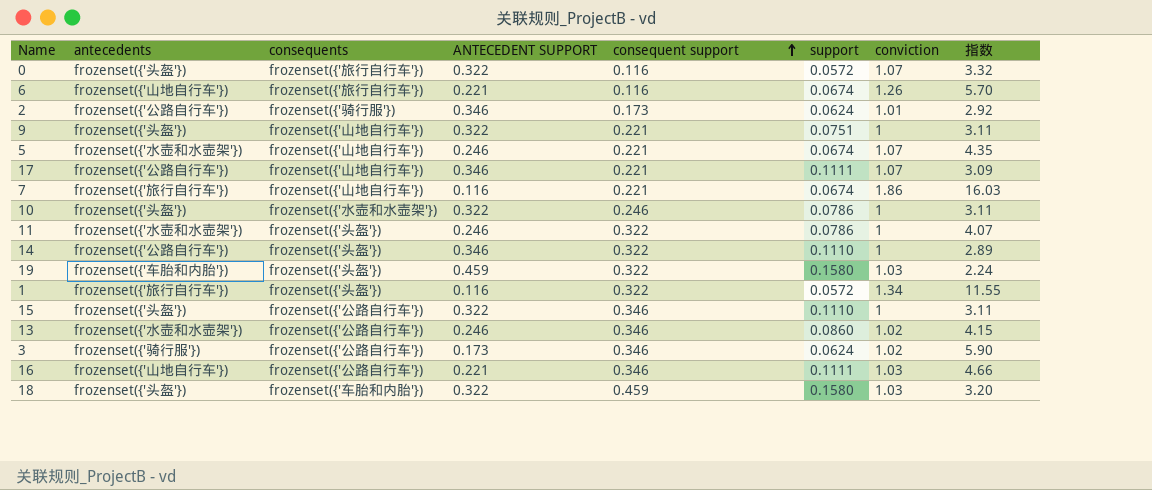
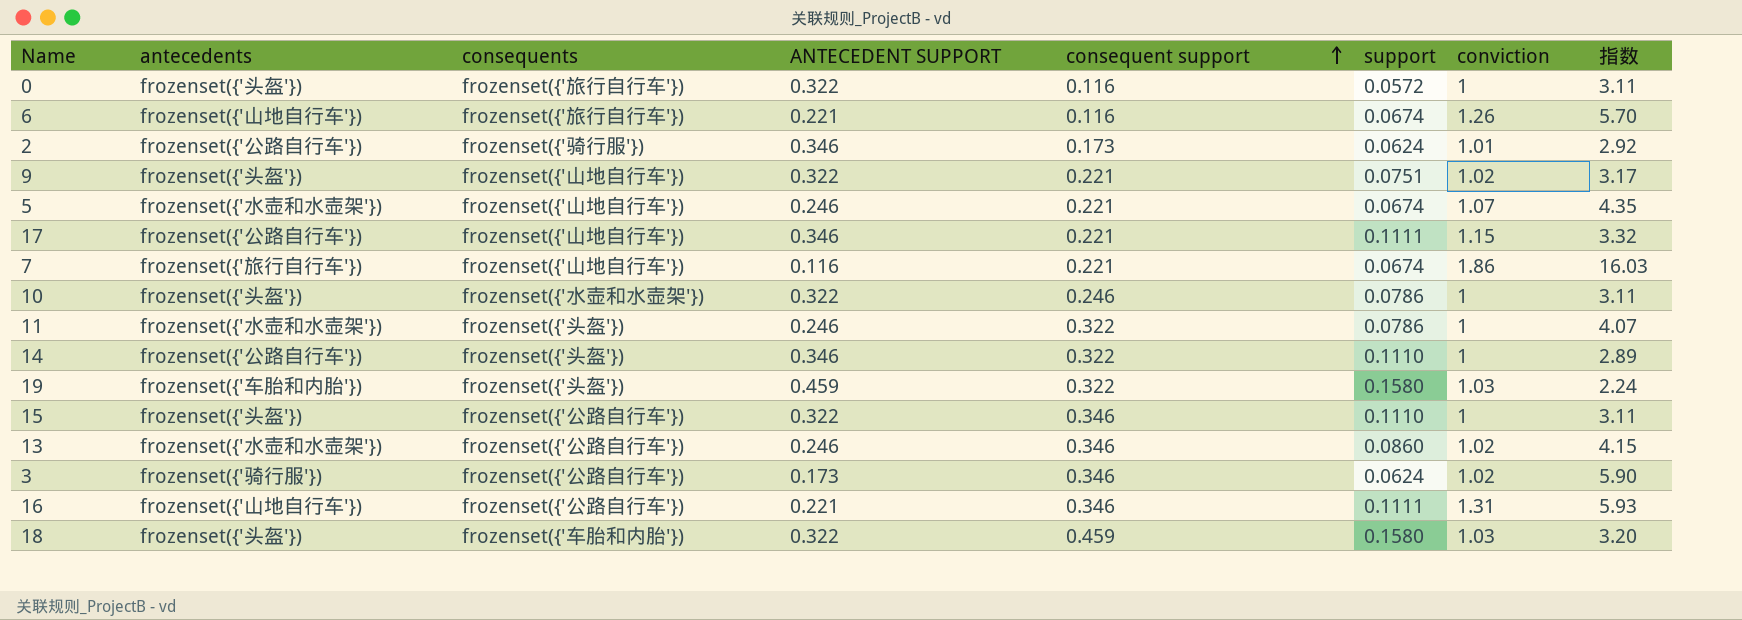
row 1: frozenset({'旅行自行车'}) | frozenset({'头盔'}) | 0.116 | 0.322 | 0.0572 | 1.34 | 11.55 -> none
0 | conviction: 1.07 -> 1
0 | 指数: 3.32 -> 3.11
9 | conviction: 1 -> 1.02
9 | 指数: 3.11 -> 3.17
17 | conviction: 1.07 -> 1.15
17 | 指数: 3.09 -> 3.32
16 | conviction: 1.03 -> 1.31
16 | 指数: 4.66 -> 5.93

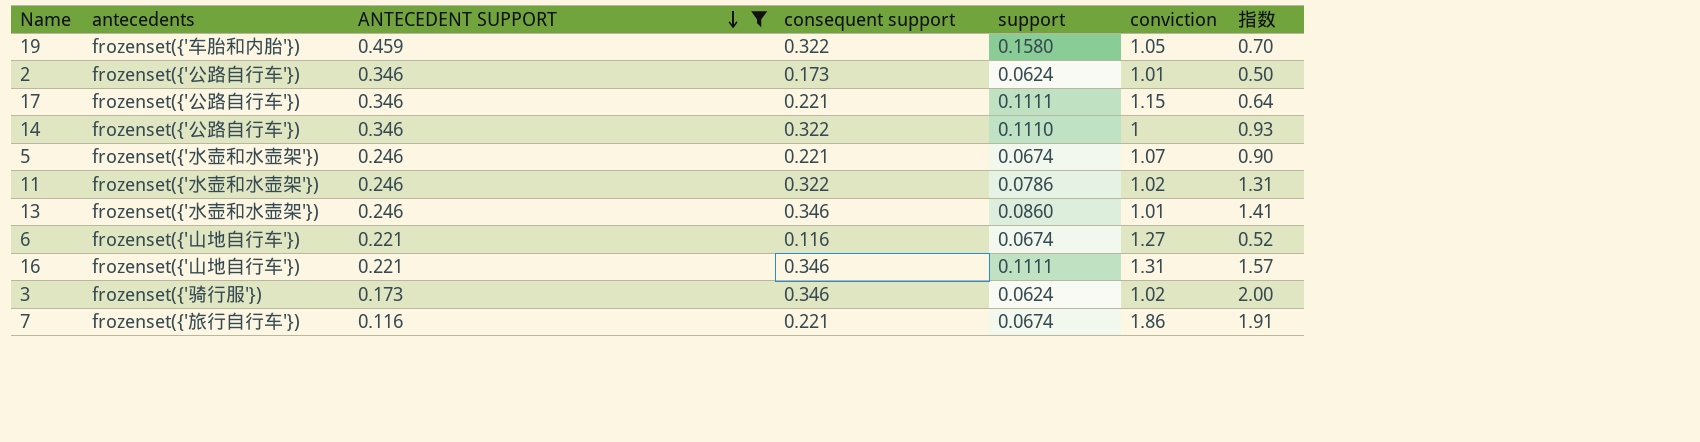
filter: none -> ANTECEDENT SUPPORT != 0.322
row order: consequent support ascending -> ANTECEDENT SUPPORT descending
column consequents | position: 3 -> none
column 指数 | formula: [conviction] / [ANTECEDENT SUPPORT] -> [consequent support] / [ANTECEDENT SUPPORT]
19 | conviction: 1.03 -> 1.05
11 | conviction: 1 -> 1.02
13 | conviction: 1.02 -> 1.01
6 | conviction: 1.26 -> 1.27

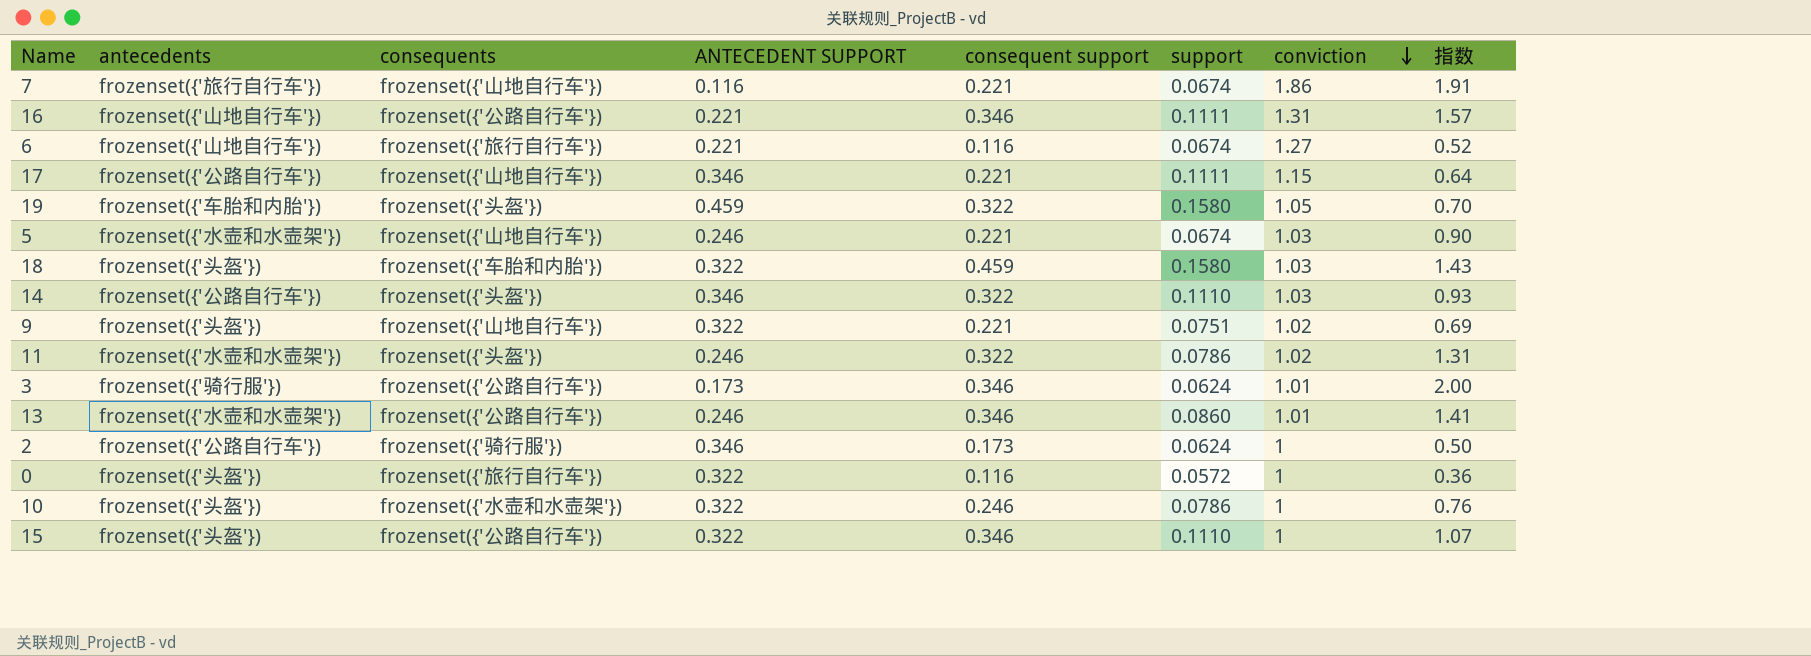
filter: ANTECEDENT SUPPORT != 0.322 -> none
row order: ANTECEDENT SUPPORT descending -> conviction descending
column consequents | position: none -> 3
5 | conviction: 1.07 -> 1.03
14 | conviction: 1 -> 1.03
3 | conviction: 1.02 -> 1.01
2 | conviction: 1.01 -> 1

